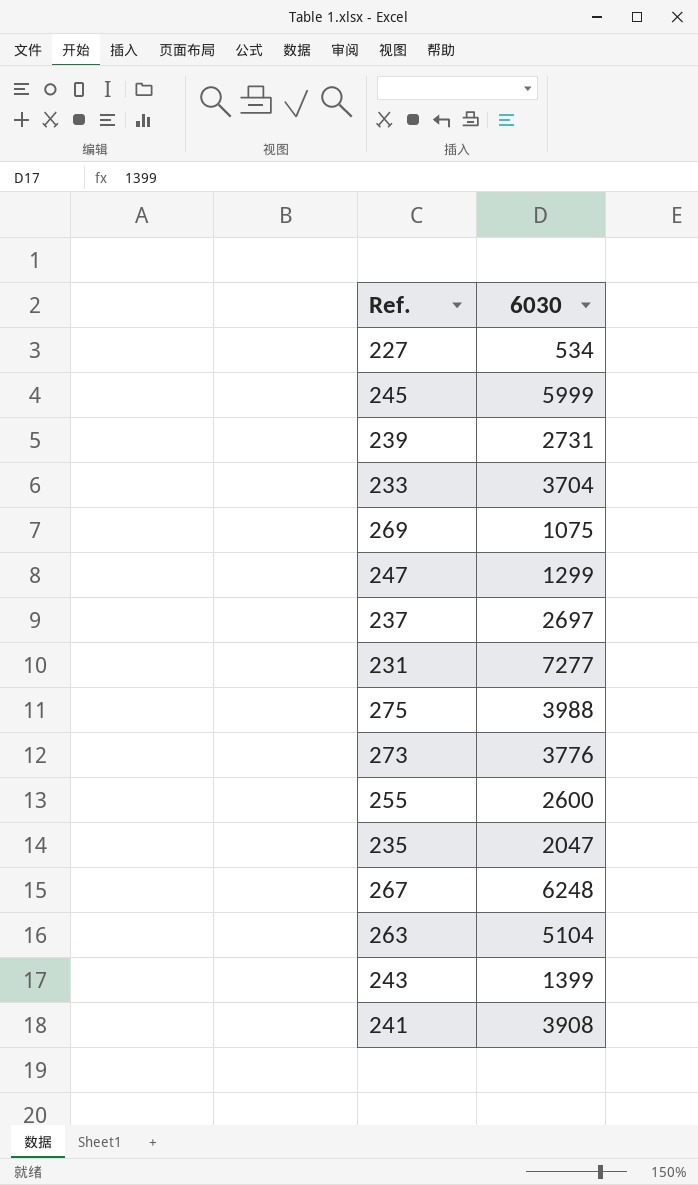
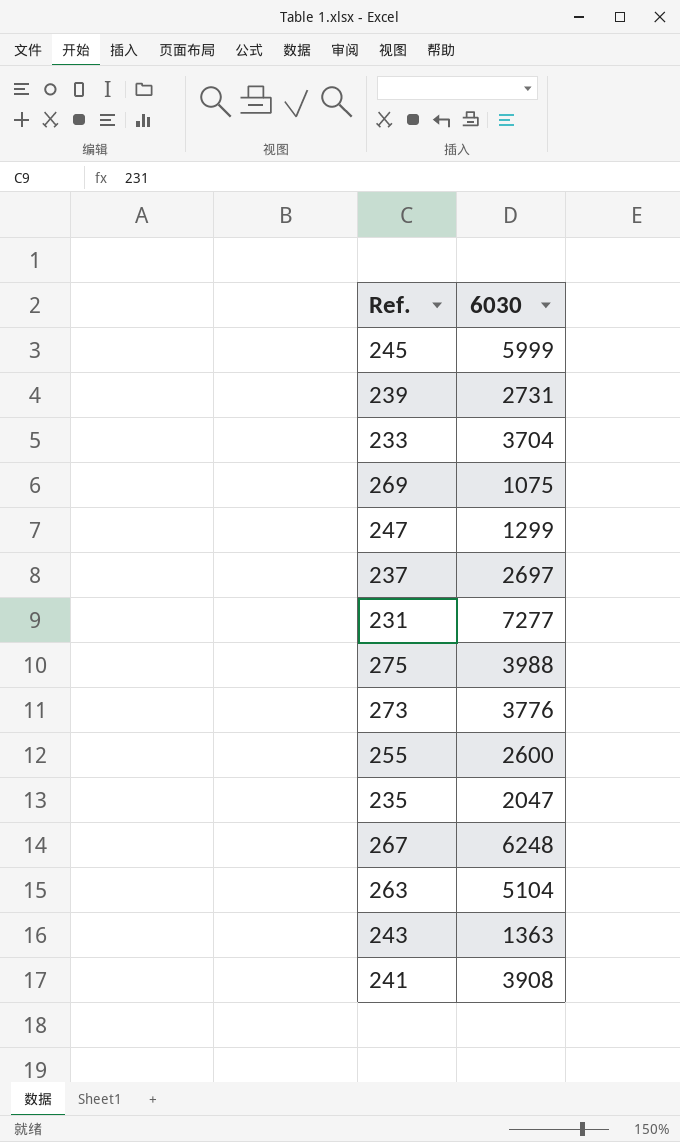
row 227: 534 -> none
243 | 6030: 1399 -> 1363

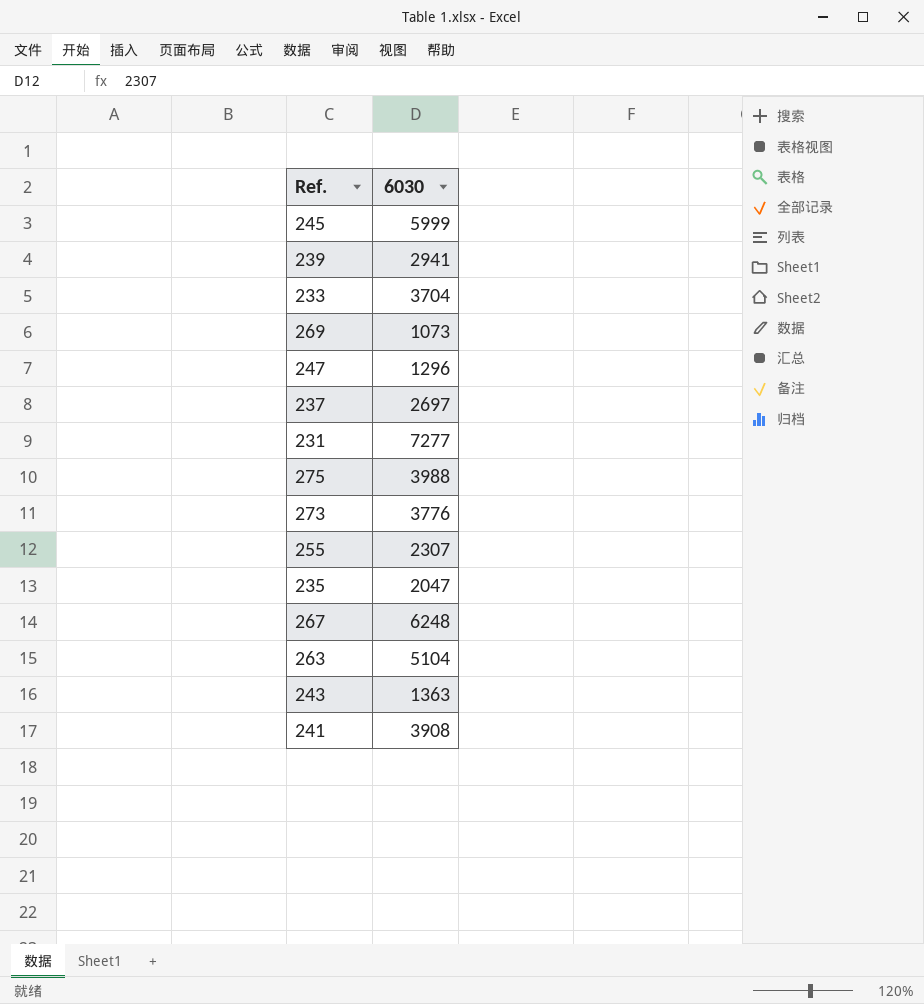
239 | 6030: 2731 -> 2941
269 | 6030: 1075 -> 1073
247 | 6030: 1299 -> 1296
255 | 6030: 2600 -> 2307

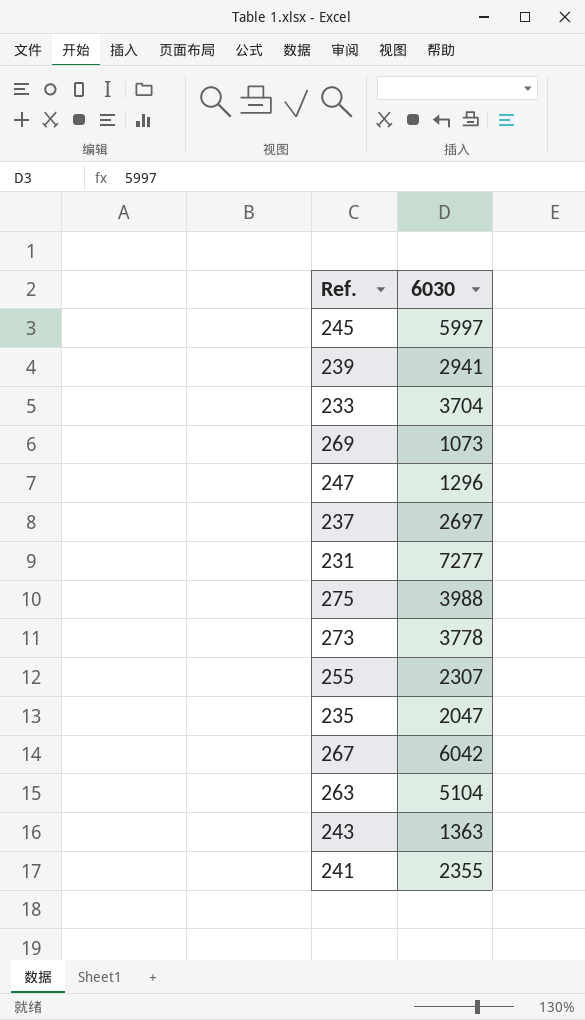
245 | 6030: 5999 -> 5997
273 | 6030: 3776 -> 3778
267 | 6030: 6248 -> 6042
241 | 6030: 3908 -> 2355

